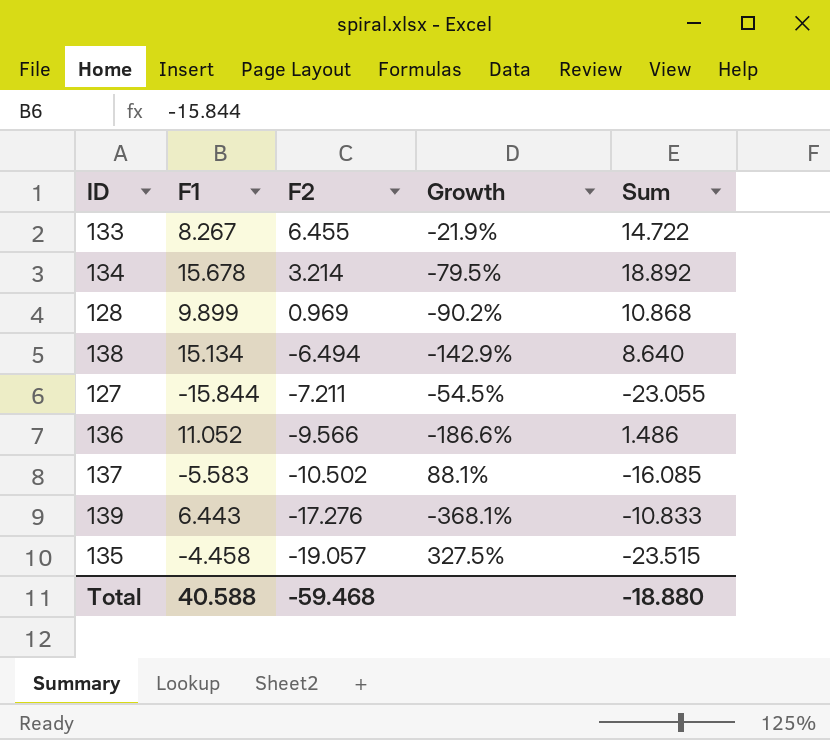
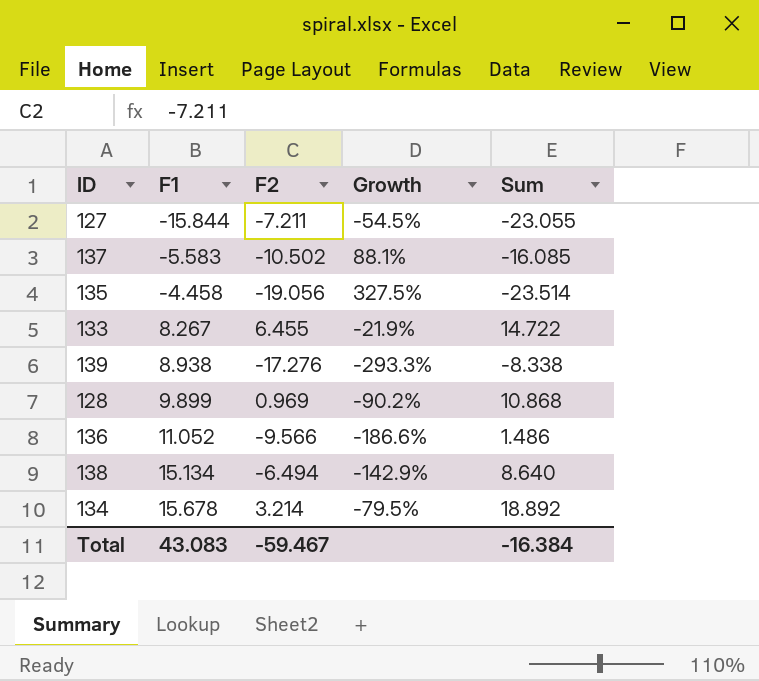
row order: F2 descending -> F1 ascending
135 | F2: -19.057 -> -19.056
135 | Sum: -23.515 -> -23.514
139 | F1: 6.443 -> 8.938
139 | Growth: -368.1% -> -293.3%
139 | Sum: -10.833 -> -8.338
Total | F1: 40.588 -> 43.083
Total | F2: -59.468 -> -59.467
Total | Sum: -18.880 -> -16.384

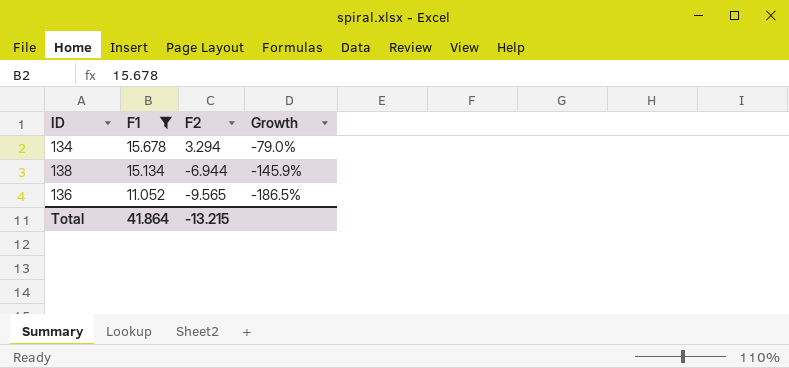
filter: none -> F1 >= 11.052
row order: F1 ascending -> F1 descending
column Sum | formula: [F1] + [F2] -> none
134 | F2: 3.214 -> 3.294
134 | Growth: -79.5% -> -79.0%
138 | F2: -6.494 -> -6.944
138 | Growth: -142.9% -> -145.9%
136 | F2: -9.566 -> -9.565
136 | Growth: -186.6% -> -186.5%
Total | F1: 43.083 -> 41.864
Total | F2: -59.467 -> -13.215

